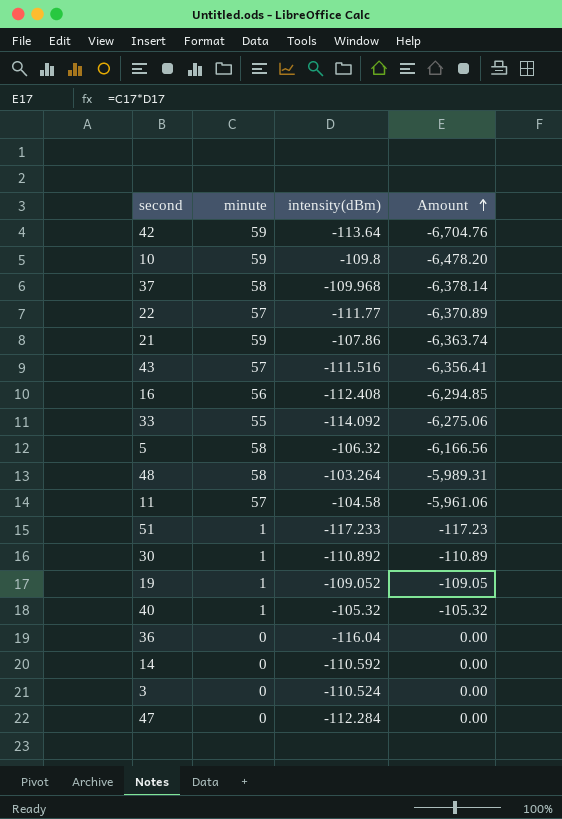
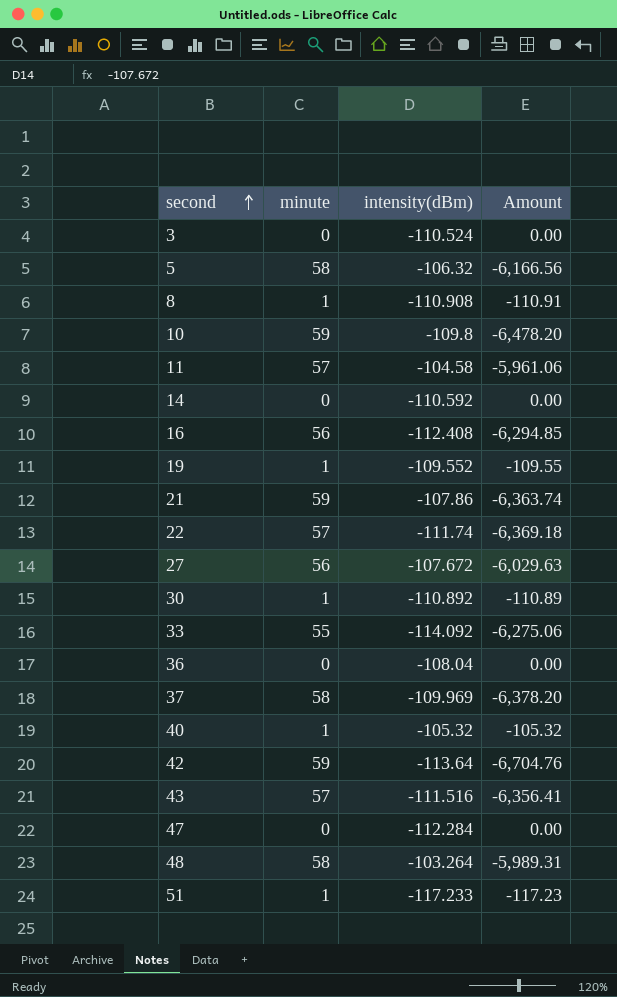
row order: Amount ascending -> second ascending
row 8: none -> 1 | -110.908 | -110.91
19 | intensity(dBm): -109.052 -> -109.552
19 | Amount: -109.05 -> -109.55
22 | intensity(dBm): -111.77 -> -111.74
22 | Amount: -6,370.89 -> -6,369.18
row 27: none -> 56 | -107.672 | -6,029.63
36 | intensity(dBm): -116.04 -> -108.04
37 | intensity(dBm): -109.968 -> -109.969
37 | Amount: -6,378.14 -> -6,378.20

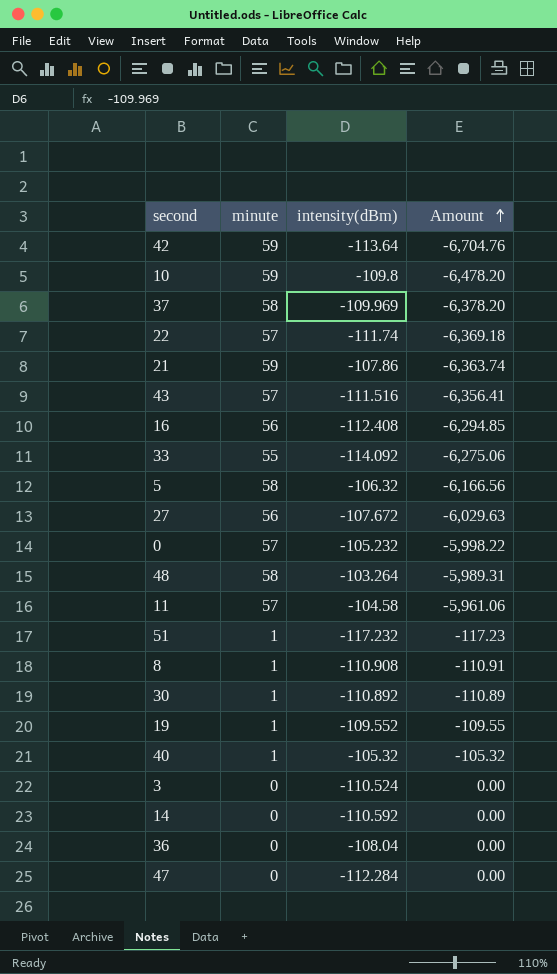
row order: second ascending -> Amount ascending
row 0: none -> 57 | -105.232 | -5,998.22
51 | intensity(dBm): -117.233 -> -117.232

